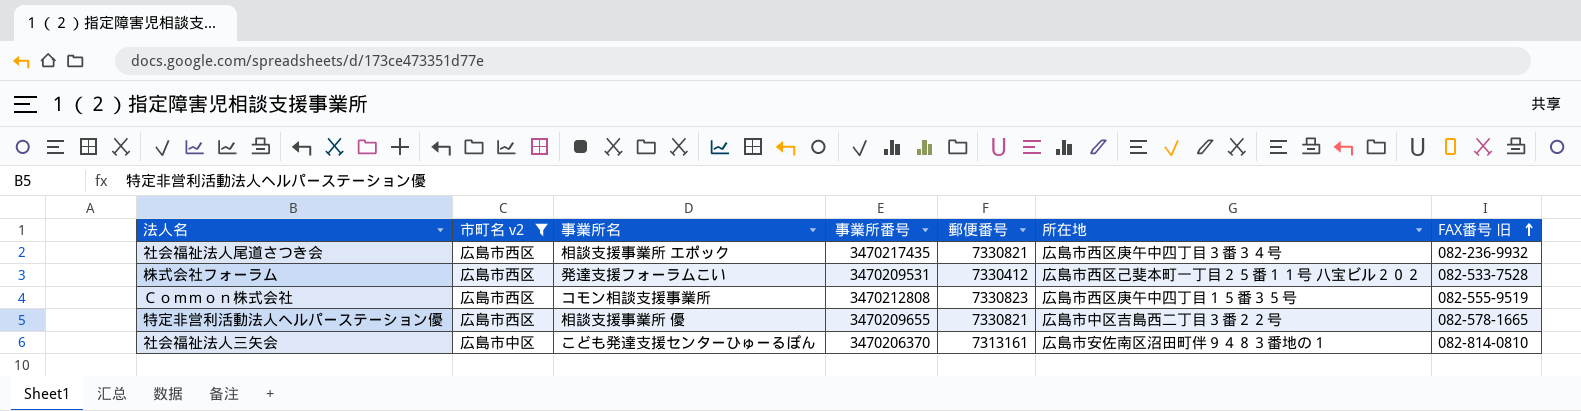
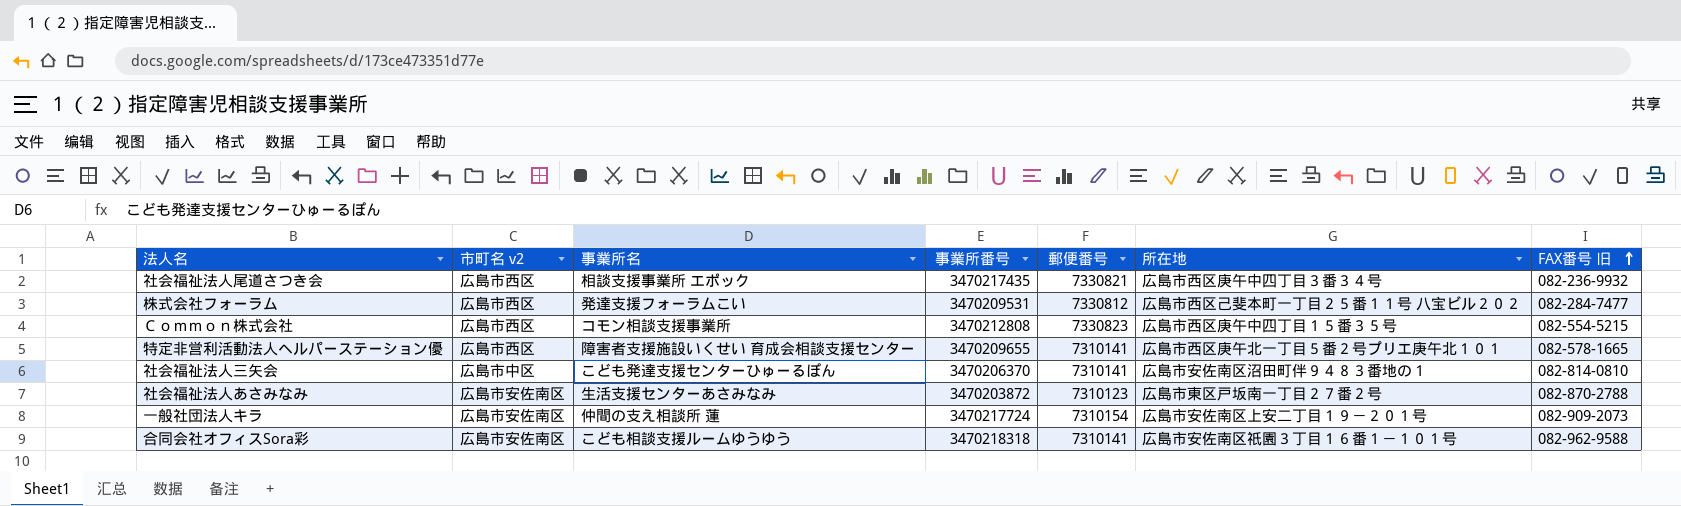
filter: 市町名 v2 != 広島市安佐南区 -> none
株式会社フォーラム | 郵便番号: 7330412 -> 7330812
株式会社フォーラム | FAX番号 旧: 082-533-7528 -> 082-284-7477
Ｃｏｍｍｏｎ株式会社 | FAX番号 旧: 082-555-9519 -> 082-554-5215
特定非営利活動法人ヘルパーステーション優 | 事業所名: 相談支援事業所 優 -> 障害者支援施設いくせい 育成会相談支援センター
特定非営利活動法人ヘルパーステーション優 | 郵便番号: 7330821 -> 7310141
特定非営利活動法人ヘルパーステーション優 | 所在地: 広島市中区吉島西二丁目３番２２号 -> 広島市西区庚午北一丁目５番２号プリエ庚午北１０１
社会福祉法人三矢会 | 郵便番号: 7313161 -> 7310141

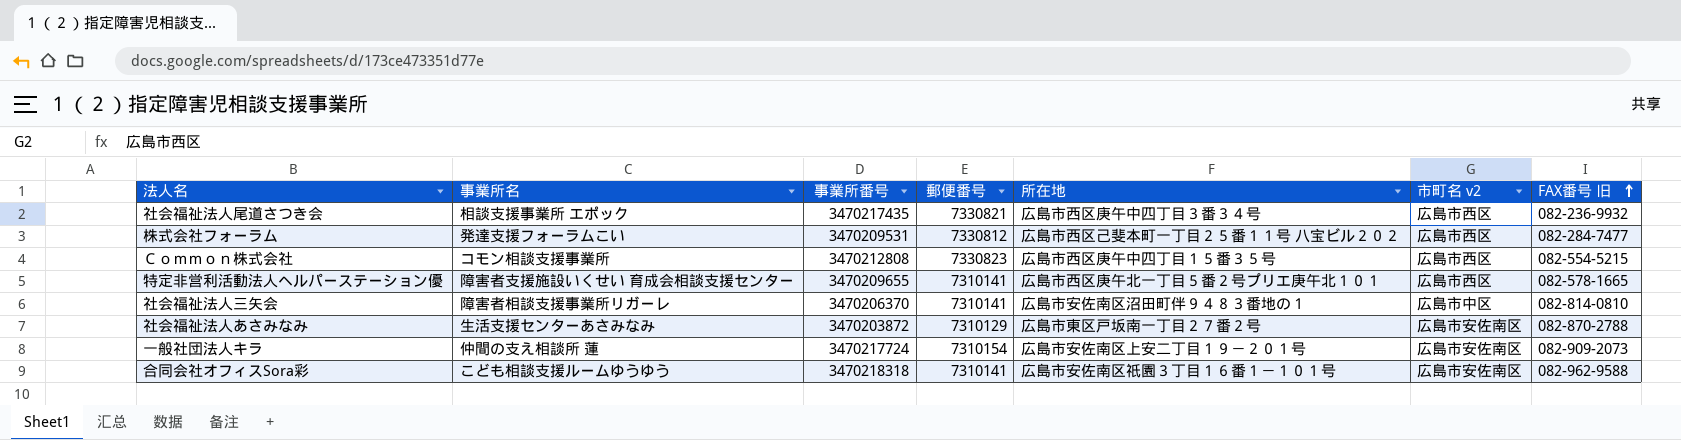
column 市町名 v2 | position: 2 -> 6
社会福祉法人三矢会 | 事業所名: こども発達支援センターひゅーるぽん -> 障害者相談支援事業所リガーレ
社会福祉法人あさみなみ | 郵便番号: 7310123 -> 7310129

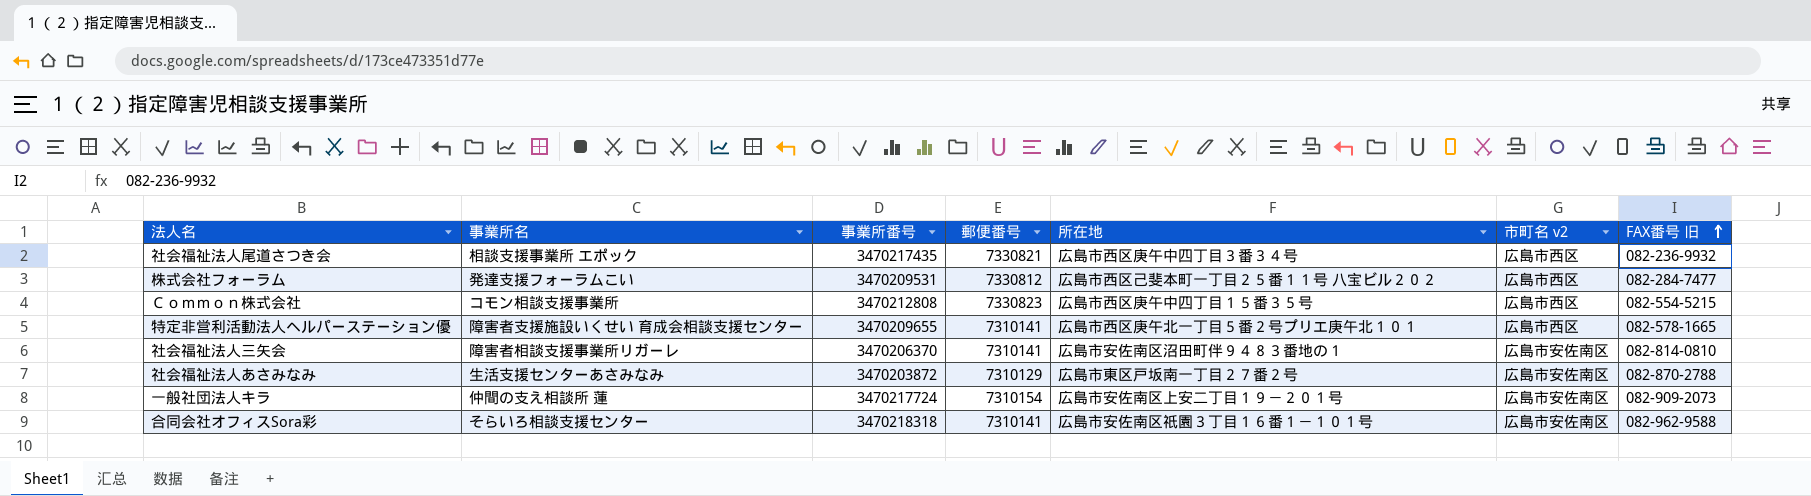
社会福祉法人三矢会 | 市町名 v2: 広島市中区 -> 広島市安佐南区
合同会社オフィスSora彩 | 事業所名: こども相談支援ルームゆうゆう -> そらいろ相談支援センター

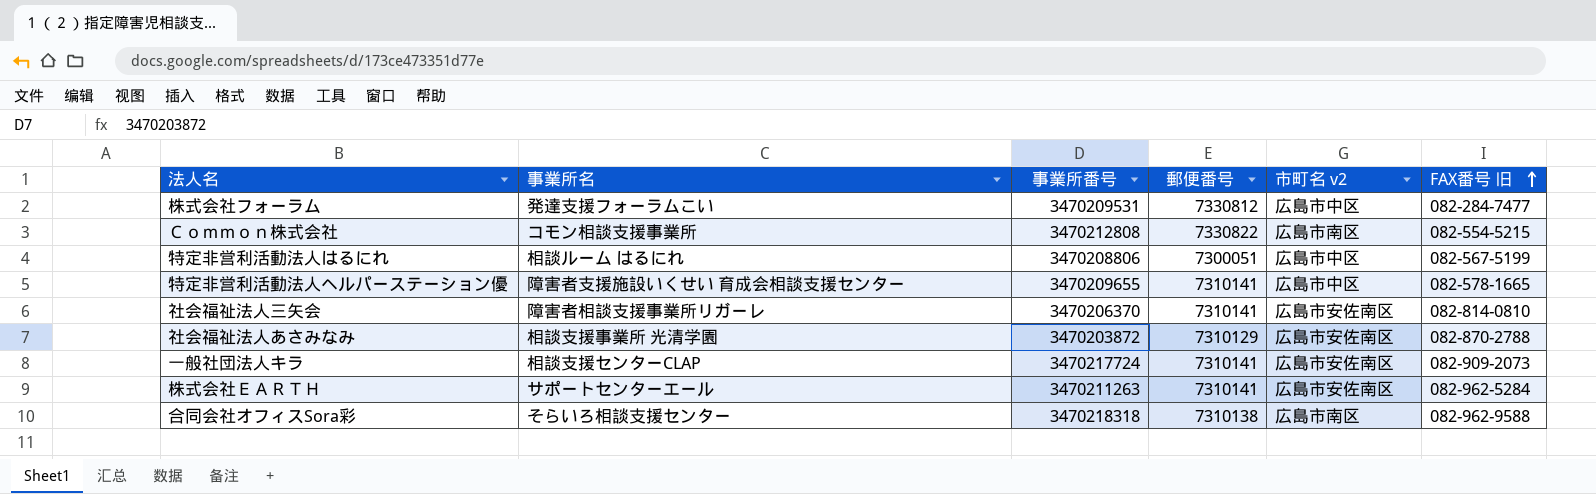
column 所在地 | position: 5 -> none
row 社会福祉法人尾道さつき会: 相談支援事業所 エポック | 3470217435 | 7330821 | 広島市西区庚午中四丁目３番３４号 | 広島市西区 | 082-236-9932 -> none
株式会社フォーラム | 市町名 v2: 広島市西区 -> 広島市中区
Ｃｏｍｍｏｎ株式会社 | 郵便番号: 7330823 -> 7330822
Ｃｏｍｍｏｎ株式会社 | 市町名 v2: 広島市西区 -> 広島市南区
row 特定非営利活動法人はるにれ: none -> 相談ルーム はるにれ | 3470208806 | 7300051 | 広島市中区 | 082-567-5199
特定非営利活動法人ヘルパーステーション優 | 市町名 v2: 広島市西区 -> 広島市中区
社会福祉法人あさみなみ | 事業所名: 生活支援センターあさみなみ -> 相談支援事業所 光清学園
一般社団法人キラ | 事業所名: 仲間の支え相談所 蓮 -> 相談支援センターCLAP
一般社団法人キラ | 郵便番号: 7310154 -> 7310141
row 株式会社ＥＡＲＴＨ: none -> サポートセンターエール | 3470211263 | 7310141 | 広島市安佐南区 | 082-962-5284
合同会社オフィスSora彩 | 郵便番号: 7310141 -> 7310138
合同会社オフィスSora彩 | 市町名 v2: 広島市安佐南区 -> 広島市南区

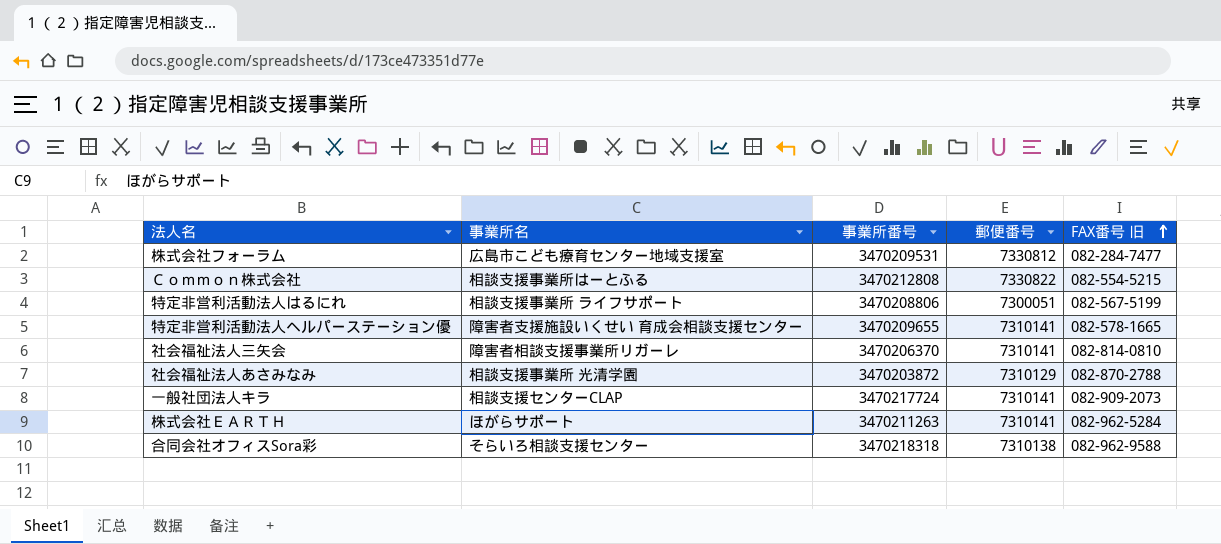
column 市町名 v2 | position: 5 -> none
株式会社フォーラム | 事業所名: 発達支援フォーラムこい -> 広島市こども療育センター地域支援室
Ｃｏｍｍｏｎ株式会社 | 事業所名: コモン相談支援事業所 -> 相談支援事業所はーとふる
特定非営利活動法人はるにれ | 事業所名: 相談ルーム はるにれ -> 相談支援事業所 ライフサポート
株式会社ＥＡＲＴＨ | 事業所名: サポートセンターエール -> ほがらサポート

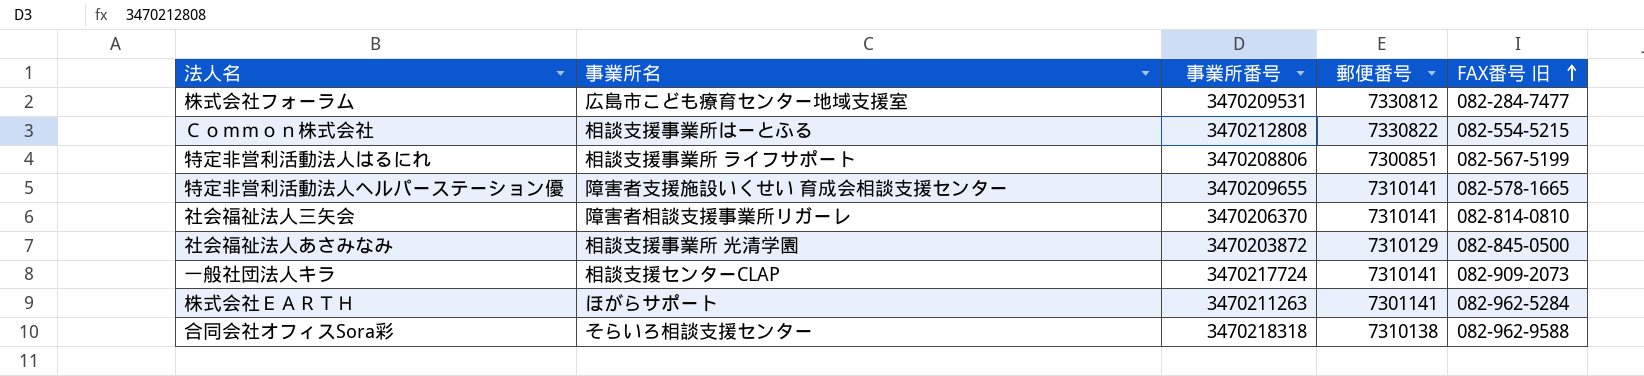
特定非営利活動法人はるにれ | 郵便番号: 7300051 -> 7300851
社会福祉法人あさみなみ | FAX番号 旧: 082-870-2788 -> 082-845-0500
株式会社ＥＡＲＴＨ | 郵便番号: 7310141 -> 7301141

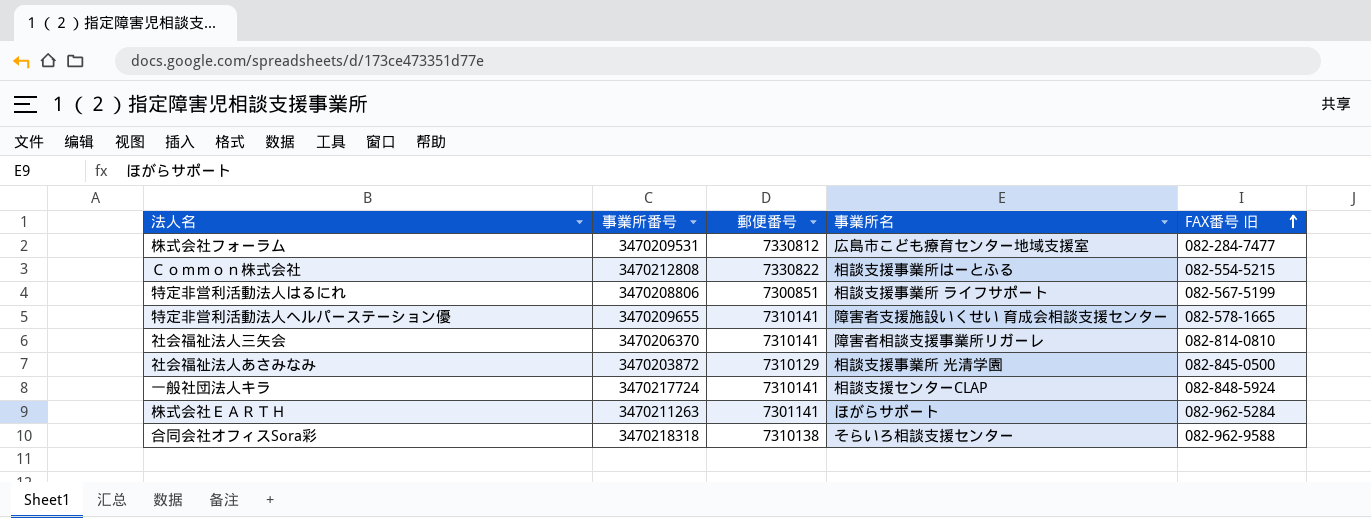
column 事業所名 | position: 2 -> 4
一般社団法人キラ | FAX番号 旧: 082-909-2073 -> 082-848-5924

